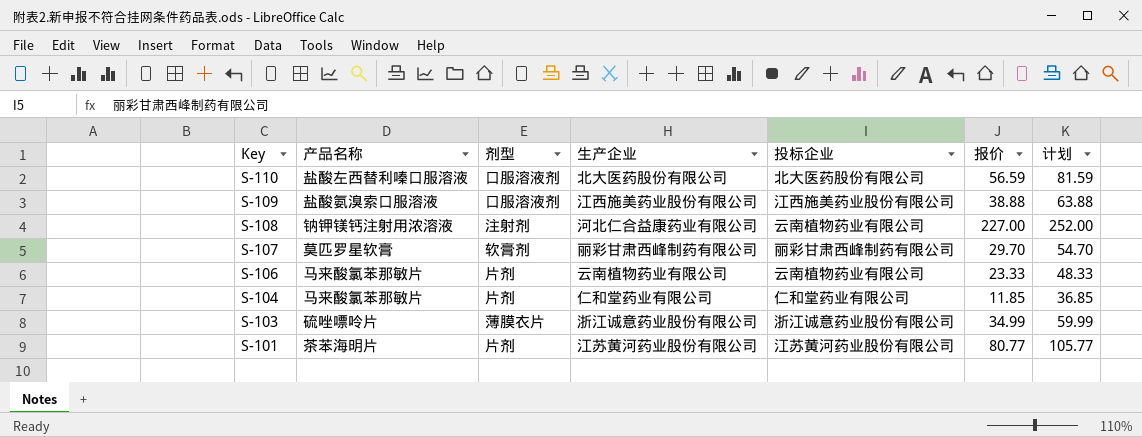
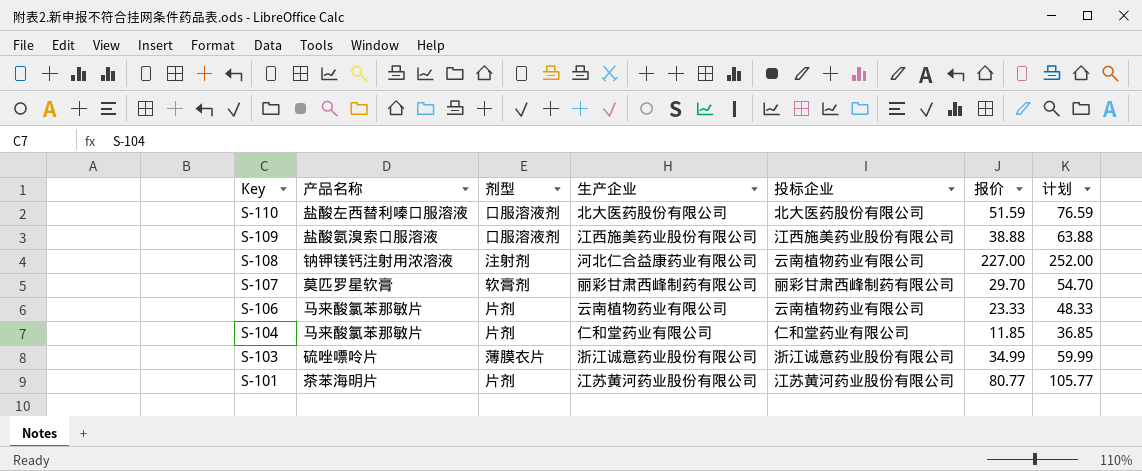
S-110 | 报价: 56.59 -> 51.59
S-110 | 计划: 81.59 -> 76.59

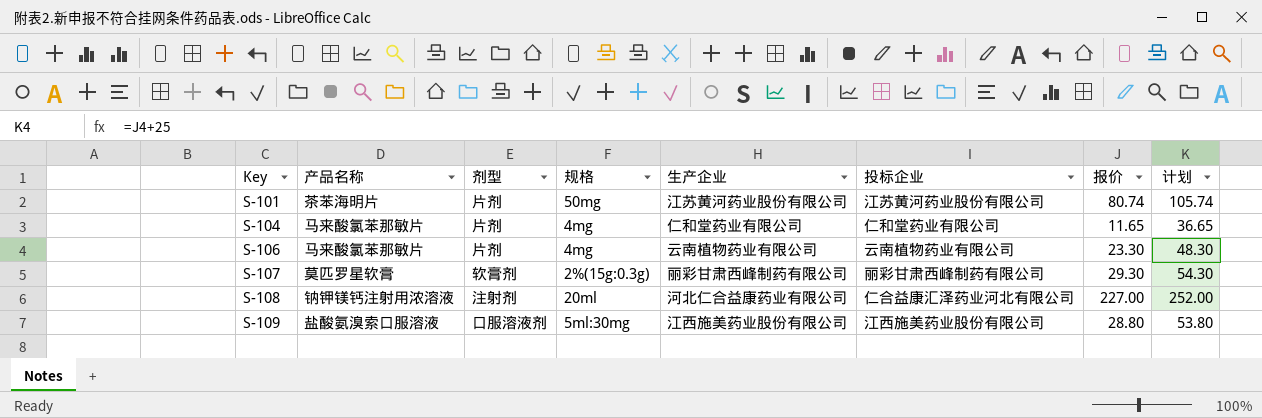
row order: Key descending -> Key ascending
column 规格 | position: none -> 4
row S-110: 盐酸左西替利嗪口服溶液 | 口服溶液剂 | 北大医药股份有限公司 | 北大医药股份有限公司 | 51.59 | 76.59 -> none
row S-103: 硫唑嘌呤片 | 薄膜衣片 | 浙江诚意药业股份有限公司 | 浙江诚意药业股份有限公司 | 34.99 | 59.99 -> none
S-101 | 报价: 80.77 -> 80.74
S-101 | 计划: 105.77 -> 105.74
S-104 | 报价: 11.85 -> 11.65
S-104 | 计划: 36.85 -> 36.65
S-106 | 报价: 23.33 -> 23.30
S-106 | 计划: 48.33 -> 48.30
S-107 | 报价: 29.70 -> 29.30
S-107 | 计划: 54.70 -> 54.30
S-108 | 投标企业: 云南植物药业有限公司 -> 仁合益康汇泽药业河北有限公司
S-109 | 报价: 38.88 -> 28.80
S-109 | 计划: 63.88 -> 53.80

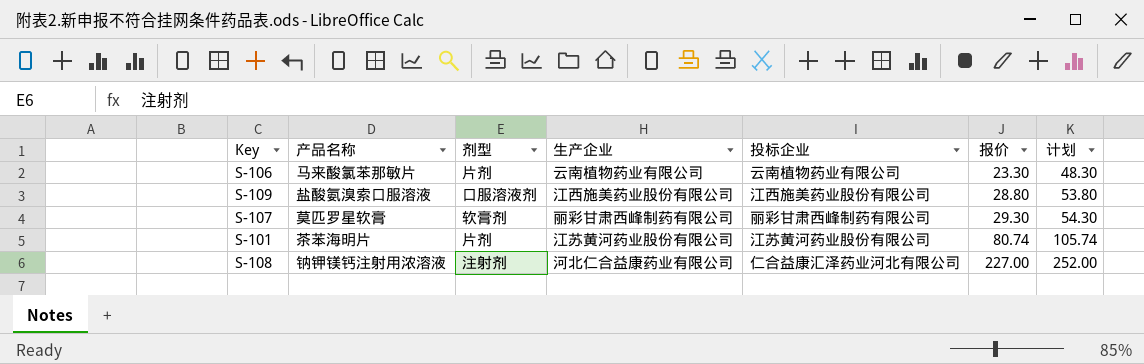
row order: Key ascending -> 报价 ascending
column 规格 | position: 4 -> none
row S-104: 马来酸氯苯那敏片 | 片剂 | 4mg | 仁和堂药业有限公司 | 仁和堂药业有限公司 | 11.65 | 36.65 -> none

